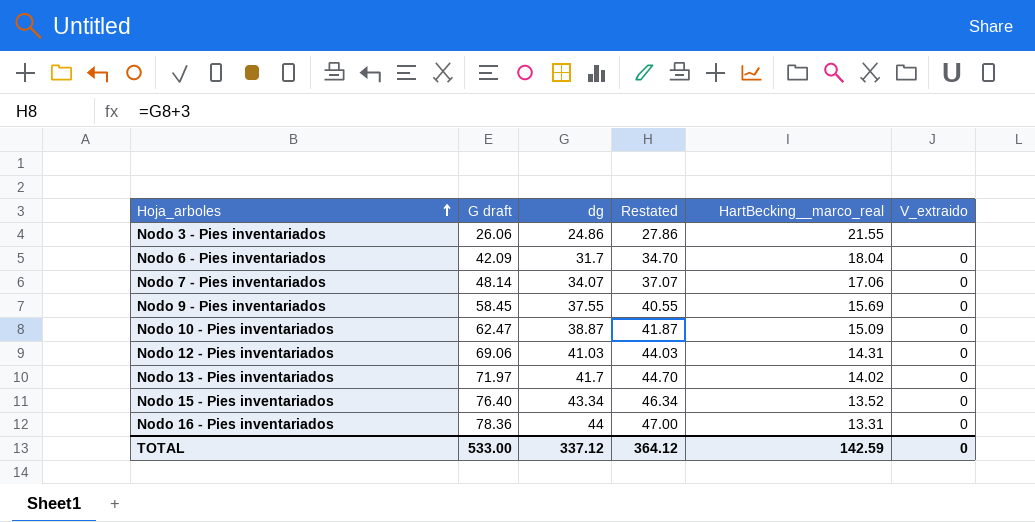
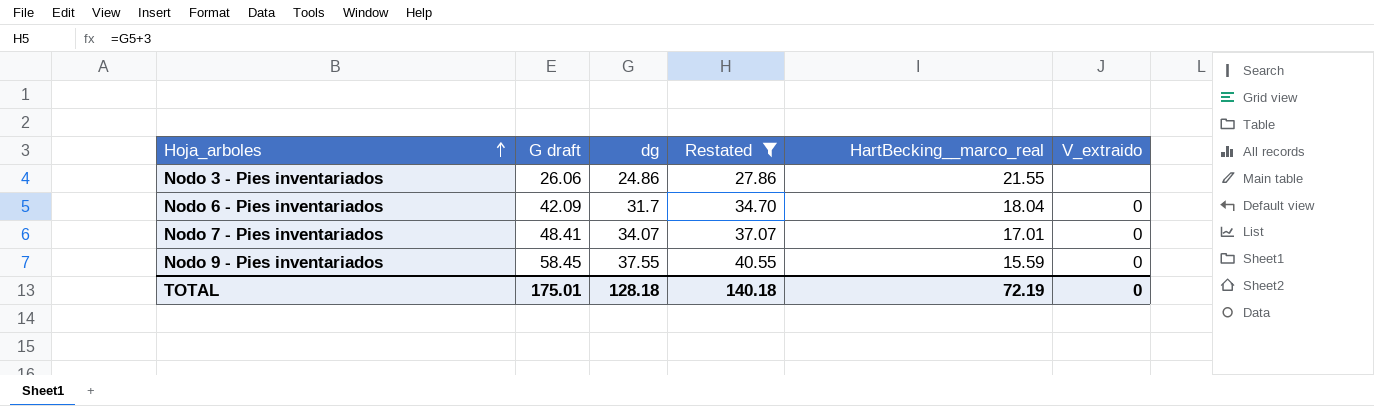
filter: none -> Restated <= 40.55
Nodo 7 - Pies inventariados | G draft: 48.14 -> 48.41
Nodo 7 - Pies inventariados | HartBecking__marco_real: 17.06 -> 17.01
Nodo 9 - Pies inventariados | HartBecking__marco_real: 15.69 -> 15.59
TOTAL | G draft: 533.00 -> 175.01
TOTAL | dg: 337.12 -> 128.18
TOTAL | Restated: 364.12 -> 140.18
TOTAL | HartBecking__marco_real: 142.59 -> 72.19

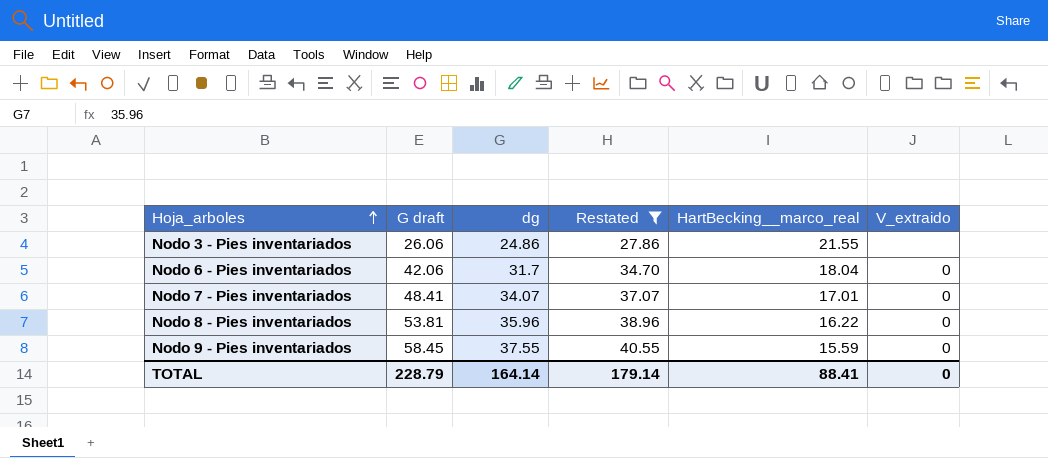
Nodo 6 - Pies inventariados | G draft: 42.09 -> 42.06
row Nodo 8 - Pies inventariados: none -> 53.81 | 35.96 | 38.96 | 16.22 | 0
TOTAL | G draft: 175.01 -> 228.79
TOTAL | dg: 128.18 -> 164.14
TOTAL | Restated: 140.18 -> 179.14
TOTAL | HartBecking__marco_real: 72.19 -> 88.41

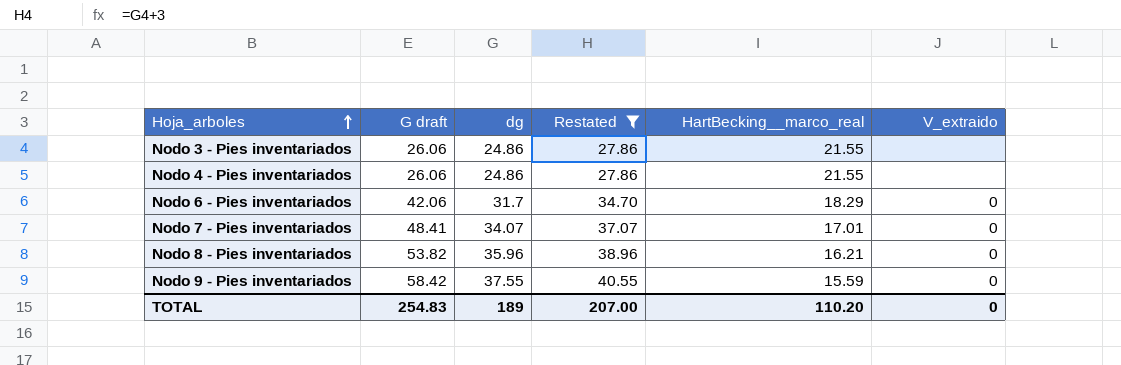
row Nodo 4 - Pies inventariados: none -> 26.06 | 24.86 | 27.86 | 21.55 | none
Nodo 6 - Pies inventariados | HartBecking__marco_real: 18.04 -> 18.29
Nodo 8 - Pies inventariados | G draft: 53.81 -> 53.82
Nodo 8 - Pies inventariados | HartBecking__marco_real: 16.22 -> 16.21
Nodo 9 - Pies inventariados | G draft: 58.45 -> 58.42
TOTAL | G draft: 228.79 -> 254.83
TOTAL | dg: 164.14 -> 189
TOTAL | Restated: 179.14 -> 207.00
TOTAL | HartBecking__marco_real: 88.41 -> 110.20

